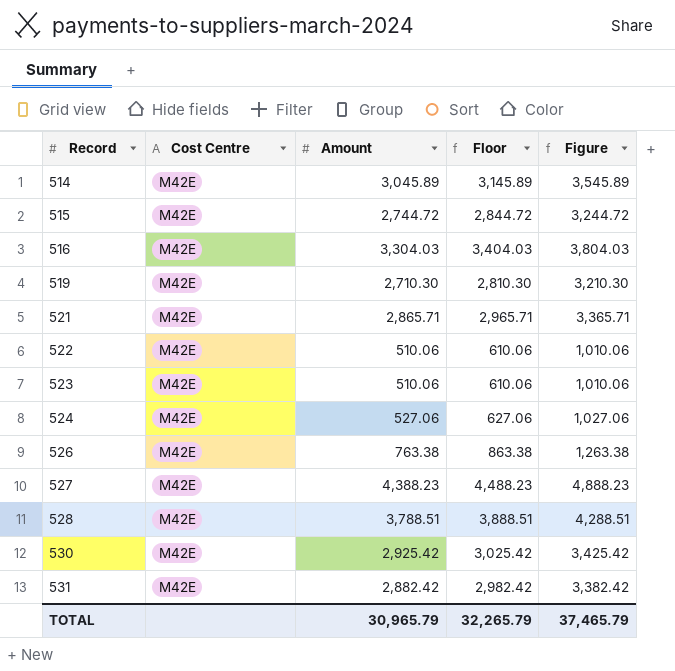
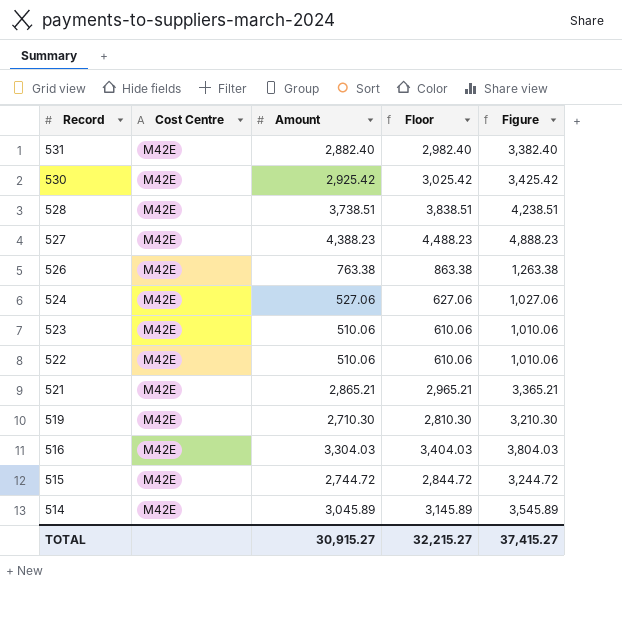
row order: Record ascending -> Record descending
531 | Amount: 2,882.42 -> 2,882.40
531 | Floor: 2,982.42 -> 2,982.40
531 | Figure: 3,382.42 -> 3,382.40
528 | Amount: 3,788.51 -> 3,738.51
528 | Floor: 3,888.51 -> 3,838.51
528 | Figure: 4,288.51 -> 4,238.51
521 | Amount: 2,865.71 -> 2,865.21
521 | Floor: 2,965.71 -> 2,965.21
521 | Figure: 3,365.71 -> 3,365.21
TOTAL | Amount: 30,965.79 -> 30,915.27
TOTAL | Floor: 32,265.79 -> 32,215.27
TOTAL | Figure: 37,465.79 -> 37,415.27

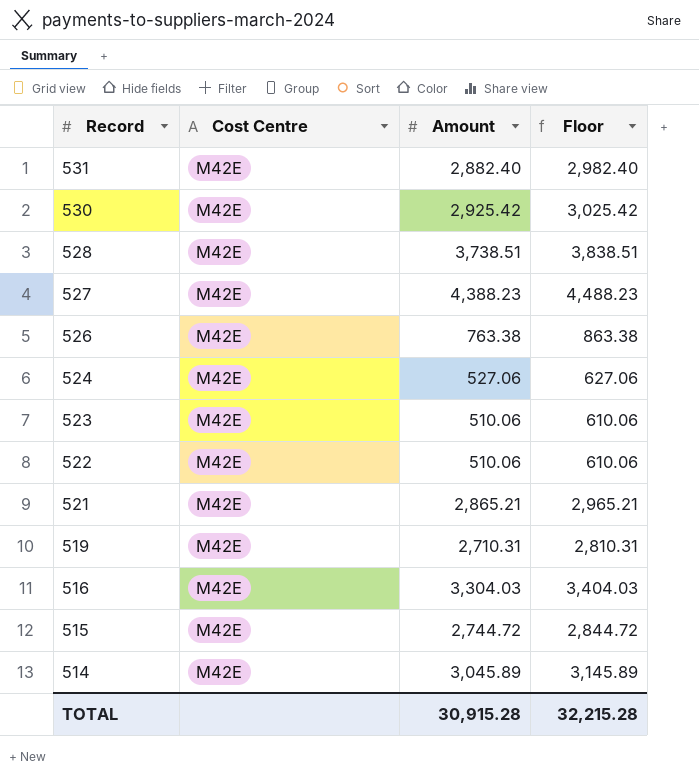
column Figure | formula: [Amount] + 500 -> none
519 | Amount: 2,710.30 -> 2,710.31
519 | Floor: 2,810.30 -> 2,810.31
TOTAL | Amount: 30,915.27 -> 30,915.28
TOTAL | Floor: 32,215.27 -> 32,215.28

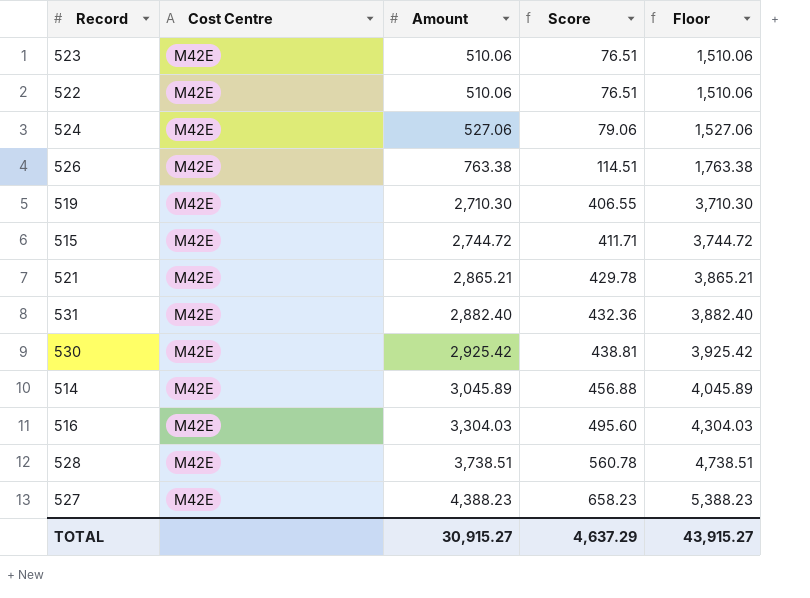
row order: Record descending -> Amount ascending
column Score | formula: none -> [Amount] * 0.15
column Floor | formula: [Amount] + 100 -> [Amount] + 1000
519 | Amount: 2,710.31 -> 2,710.30
TOTAL | Amount: 30,915.28 -> 30,915.27
TOTAL | Floor: 32,215.28 -> 43,915.27

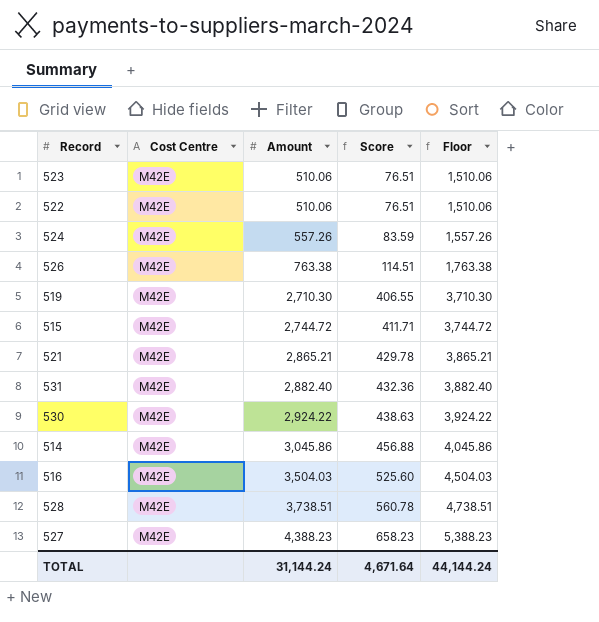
524 | Amount: 527.06 -> 557.26
524 | Score: 79.06 -> 83.59
524 | Floor: 1,527.06 -> 1,557.26
530 | Amount: 2,925.42 -> 2,924.22
530 | Score: 438.81 -> 438.63
530 | Floor: 3,925.42 -> 3,924.22
514 | Amount: 3,045.89 -> 3,045.86
514 | Floor: 4,045.89 -> 4,045.86
516 | Amount: 3,304.03 -> 3,504.03
516 | Score: 495.60 -> 525.60
516 | Floor: 4,304.03 -> 4,504.03
TOTAL | Amount: 30,915.27 -> 31,144.24
TOTAL | Score: 4,637.29 -> 4,671.64
TOTAL | Floor: 43,915.27 -> 44,144.24

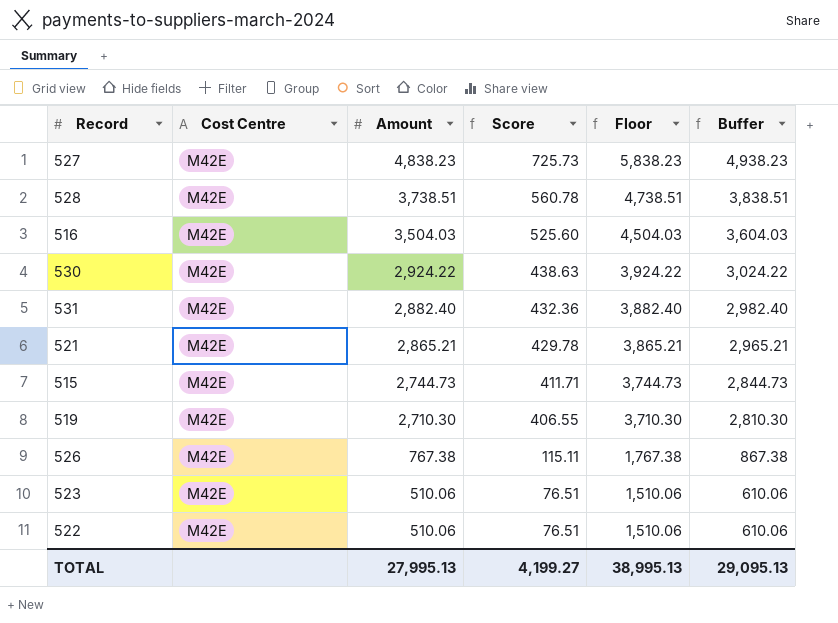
row order: Amount ascending -> Amount descending
column Buffer | formula: none -> [Amount] + 100
row 524: M42E | 557.26 | 83.59 | 1,557.26 -> none
row 514: M42E | 3,045.86 | 456.88 | 4,045.86 -> none
527 | Amount: 4,388.23 -> 4,838.23
527 | Score: 658.23 -> 725.73
527 | Floor: 5,388.23 -> 5,838.23
515 | Amount: 2,744.72 -> 2,744.73
515 | Floor: 3,744.72 -> 3,744.73
526 | Amount: 763.38 -> 767.38
526 | Score: 114.51 -> 115.11
526 | Floor: 1,763.38 -> 1,767.38
TOTAL | Amount: 31,144.24 -> 27,995.13
TOTAL | Score: 4,671.64 -> 4,199.27
TOTAL | Floor: 44,144.24 -> 38,995.13

